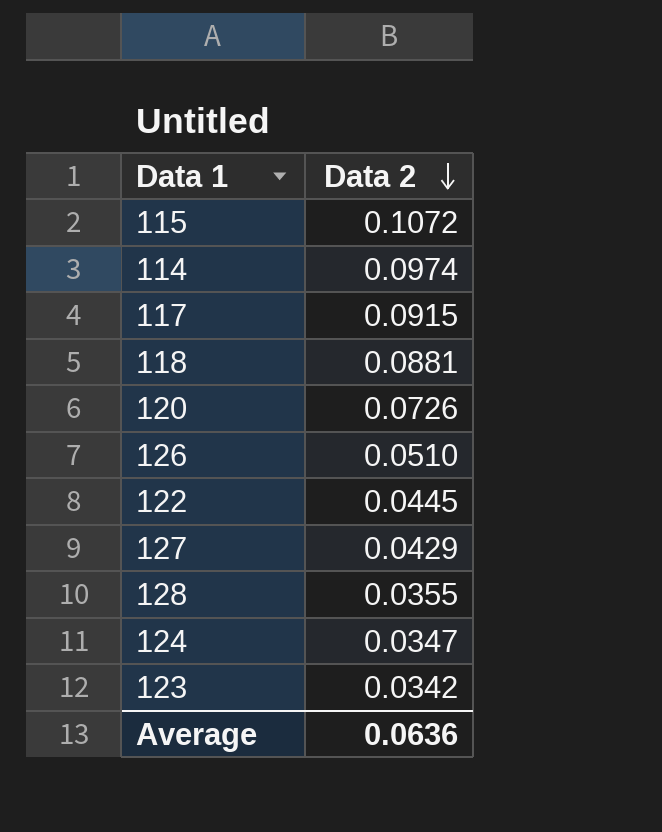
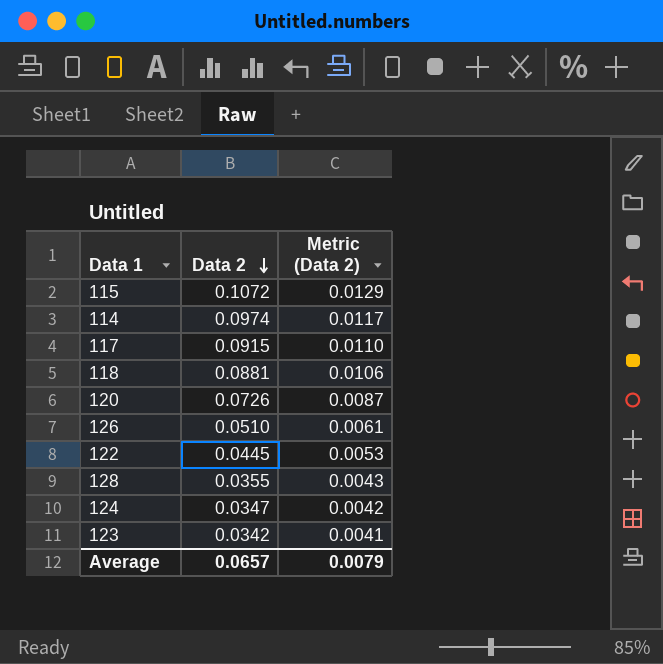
column Metric (Data 2) | formula: none -> [Data 2] * 0.12
row 127: 0.0429 -> none
Average | Data 2: 0.0636 -> 0.0657

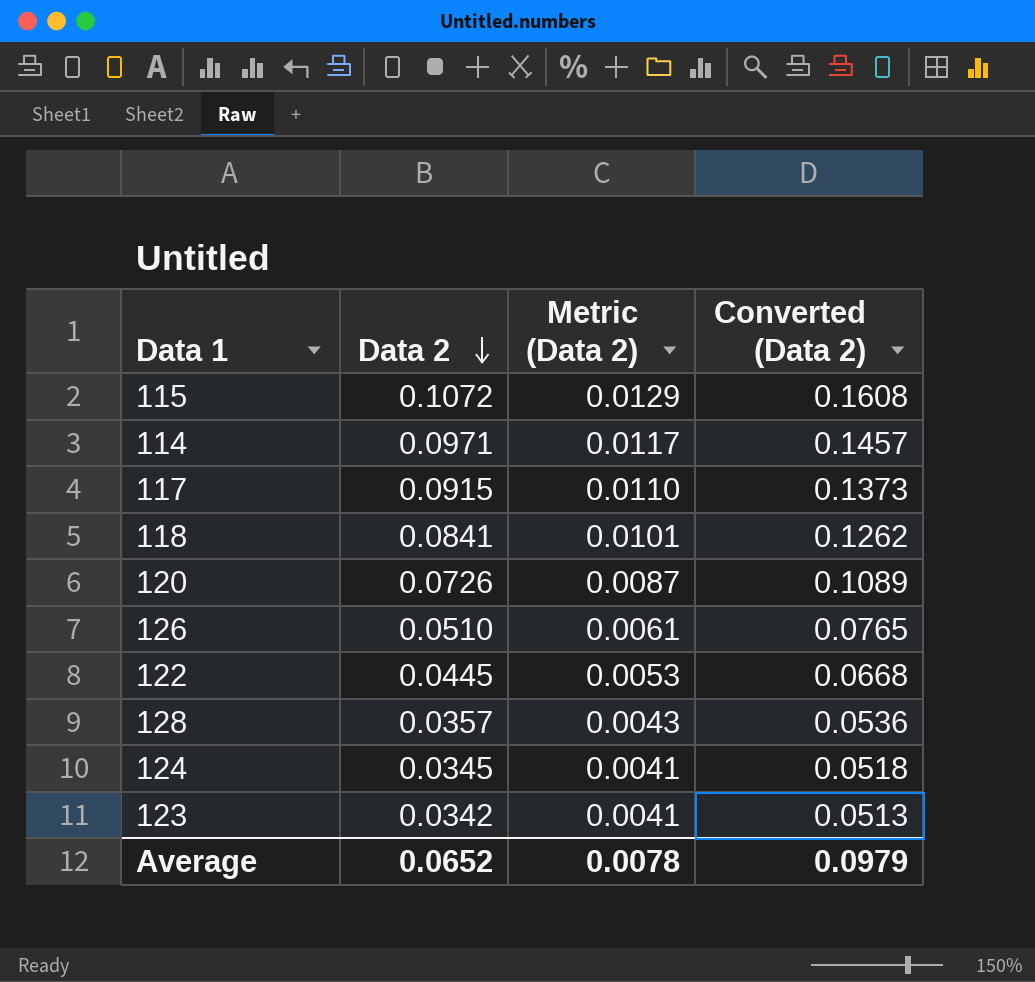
column Converted (Data 2) | formula: none -> [Data 2] * 1.5
114 | Data 2: 0.0974 -> 0.0971
118 | Data 2: 0.0881 -> 0.0841
118 | Metric (Data 2): 0.0106 -> 0.0101
128 | Data 2: 0.0355 -> 0.0357
124 | Data 2: 0.0347 -> 0.0345
124 | Metric (Data 2): 0.0042 -> 0.0041
Average | Data 2: 0.0657 -> 0.0652
Average | Metric (Data 2): 0.0079 -> 0.0078

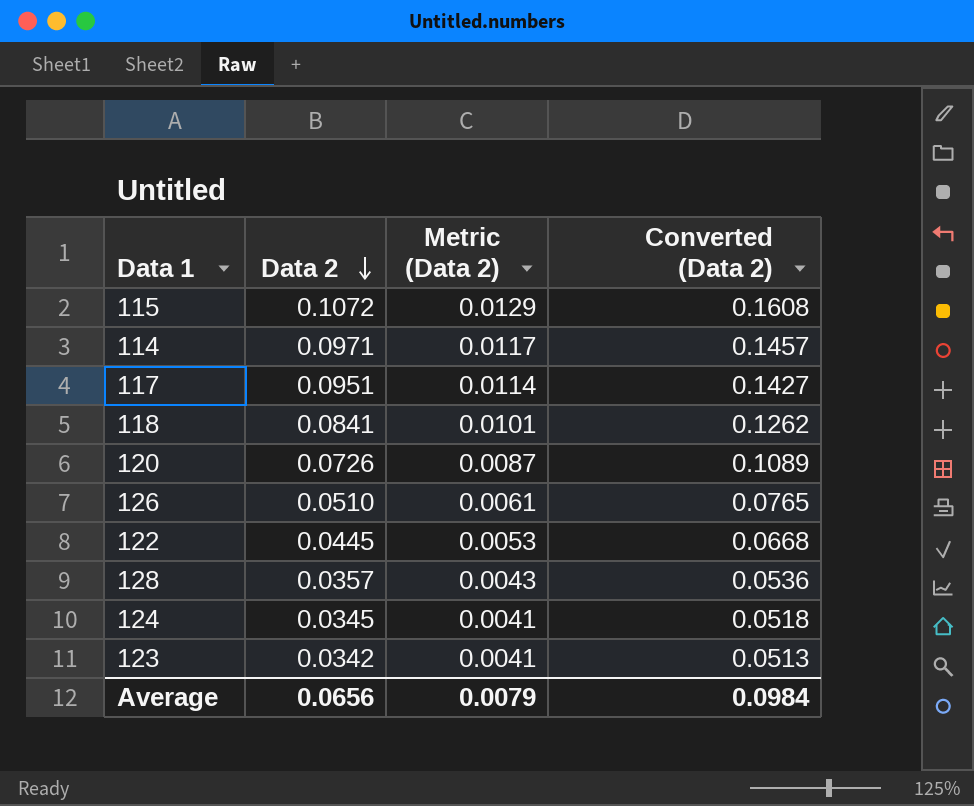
117 | Data 2: 0.0915 -> 0.0951
117 | Metric (Data 2): 0.0110 -> 0.0114
117 | Converted (Data 2): 0.1373 -> 0.1427
Average | Data 2: 0.0652 -> 0.0656
Average | Metric (Data 2): 0.0078 -> 0.0079
Average | Converted (Data 2): 0.0979 -> 0.0984

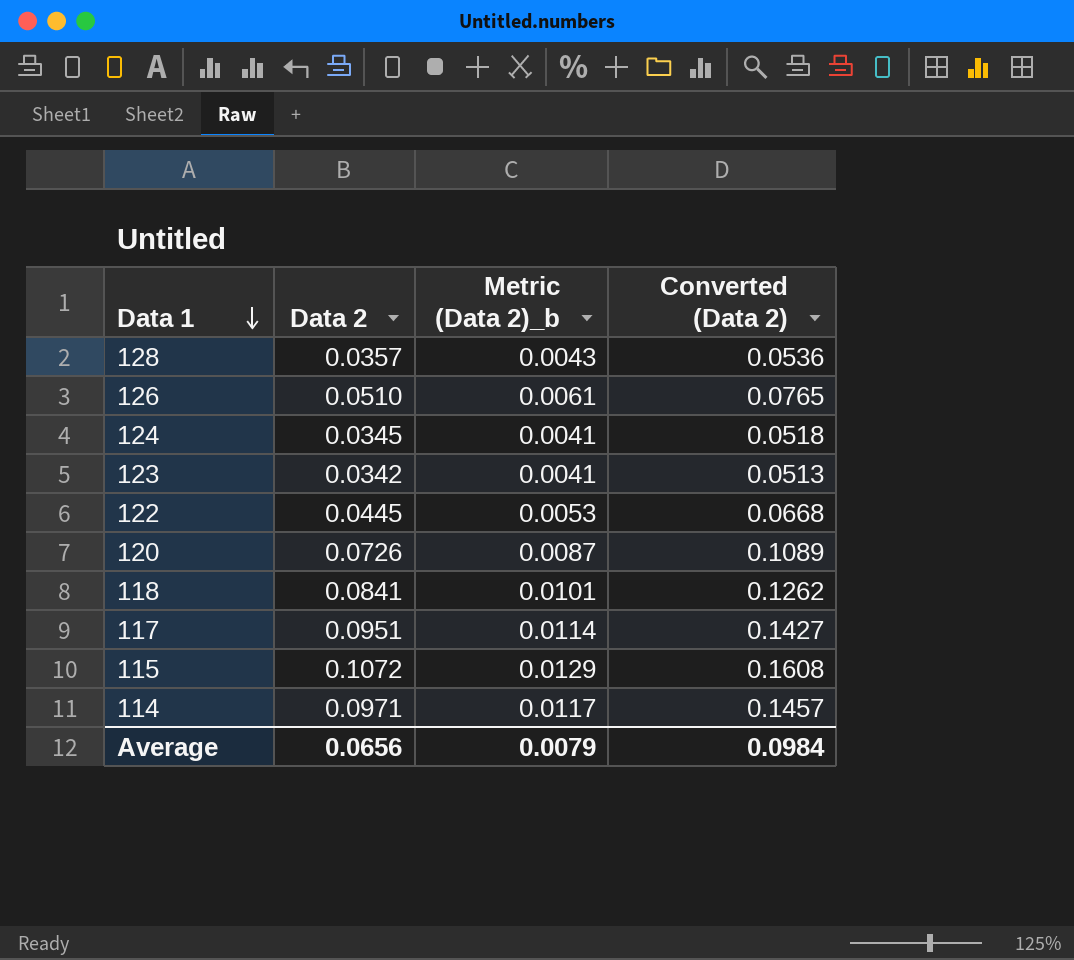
row order: Data 2 descending -> Data 1 descending
column name: Metric (Data 2) -> Metric (Data 2)_b

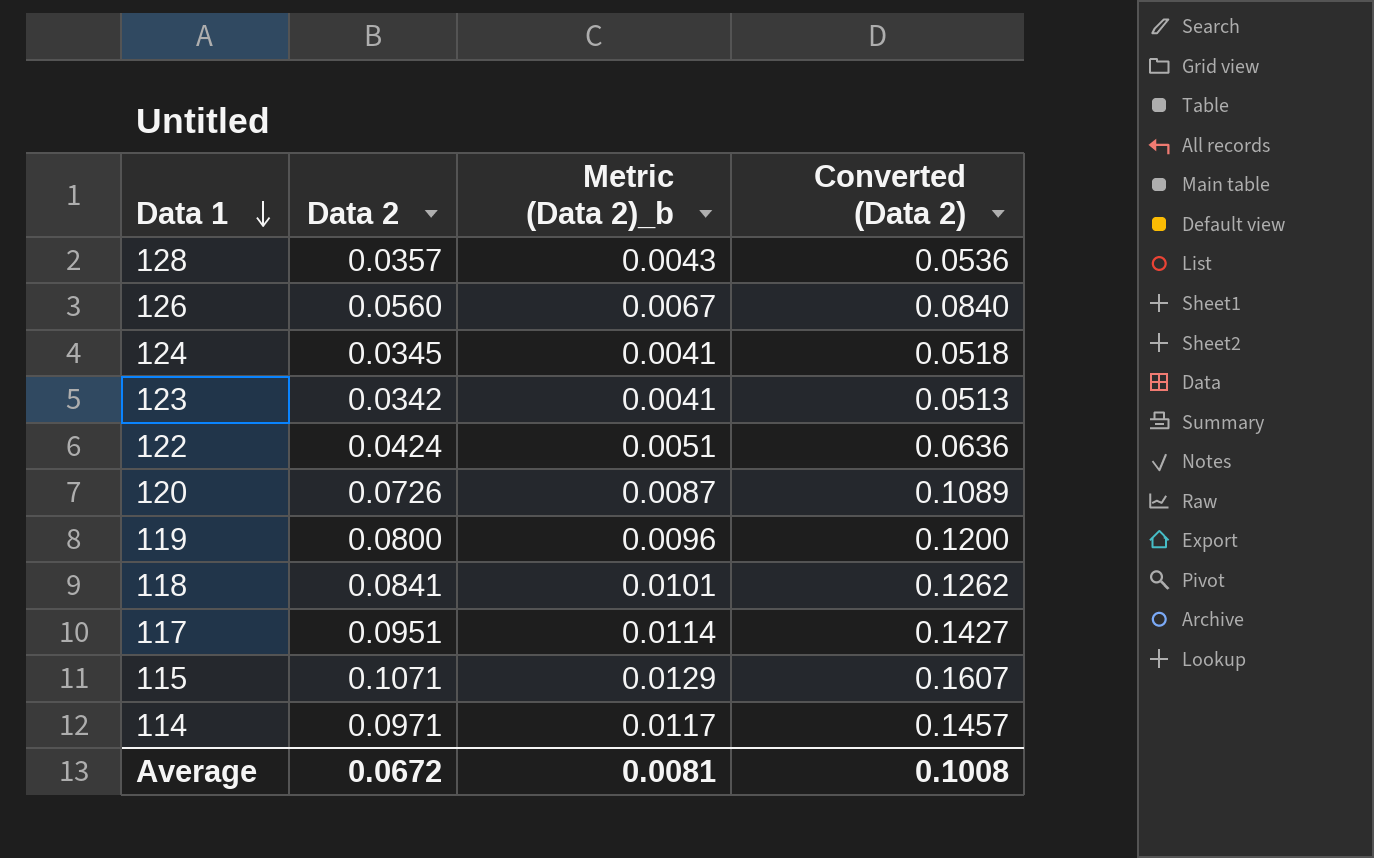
126 | Data 2: 0.0510 -> 0.0560
126 | Metric (Data 2)_b: 0.0061 -> 0.0067
126 | Converted (Data 2): 0.0765 -> 0.0840
122 | Data 2: 0.0445 -> 0.0424
122 | Metric (Data 2)_b: 0.0053 -> 0.0051
122 | Converted (Data 2): 0.0668 -> 0.0636
row 119: none -> 0.0800 | 0.0096 | 0.1200
115 | Data 2: 0.1072 -> 0.1071
115 | Converted (Data 2): 0.1608 -> 0.1607
Average | Data 2: 0.0656 -> 0.0672
Average | Metric (Data 2)_b: 0.0079 -> 0.0081
Average | Converted (Data 2): 0.0984 -> 0.1008

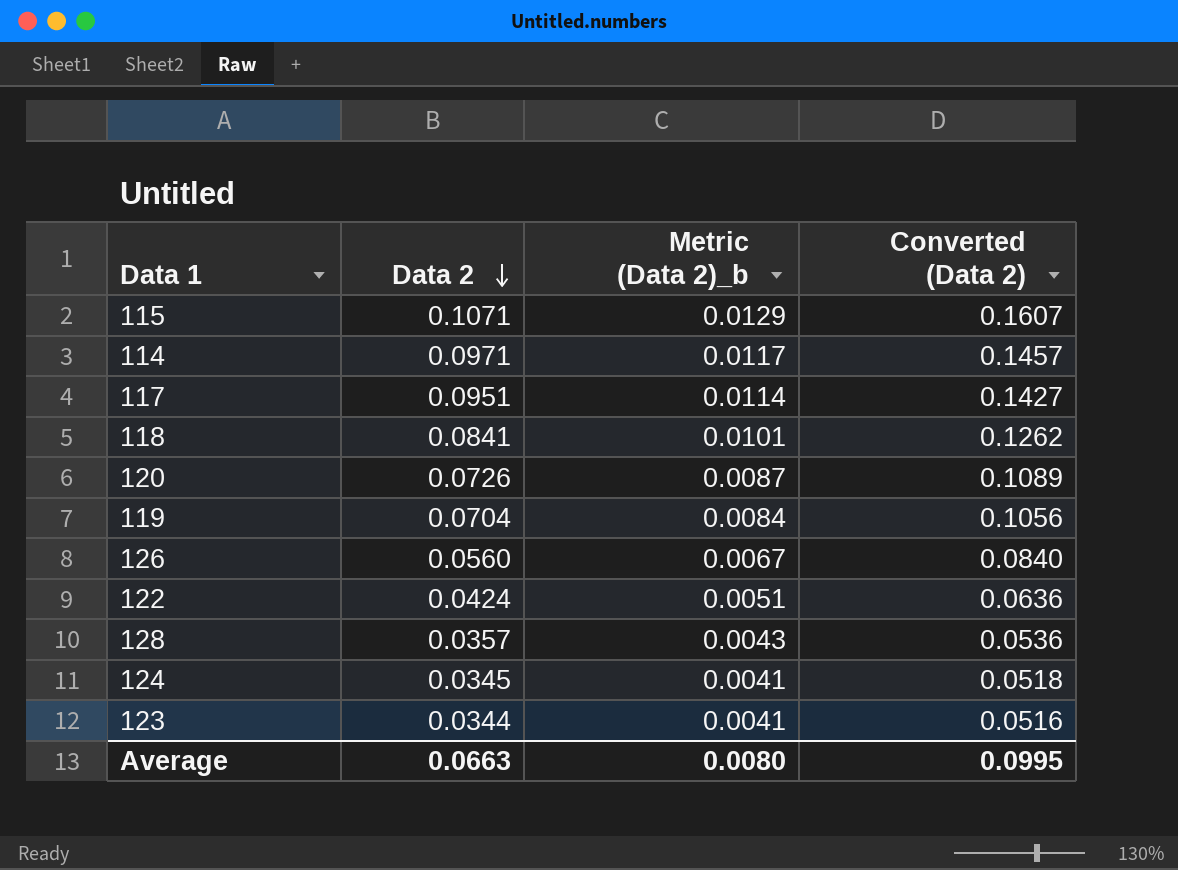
row order: Data 1 descending -> Data 2 descending
119 | Data 2: 0.0800 -> 0.0704
119 | Metric (Data 2)_b: 0.0096 -> 0.0084
119 | Converted (Data 2): 0.1200 -> 0.1056
123 | Data 2: 0.0342 -> 0.0344
123 | Converted (Data 2): 0.0513 -> 0.0516
Average | Data 2: 0.0672 -> 0.0663
Average | Metric (Data 2)_b: 0.0081 -> 0.0080
Average | Converted (Data 2): 0.1008 -> 0.0995

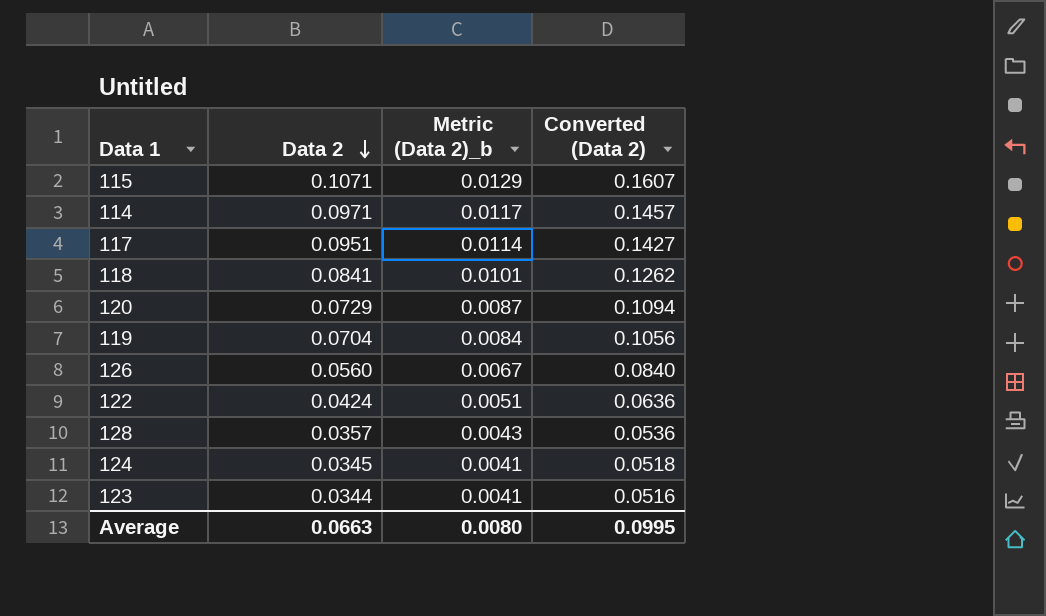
120 | Data 2: 0.0726 -> 0.0729
120 | Converted (Data 2): 0.1089 -> 0.1094

